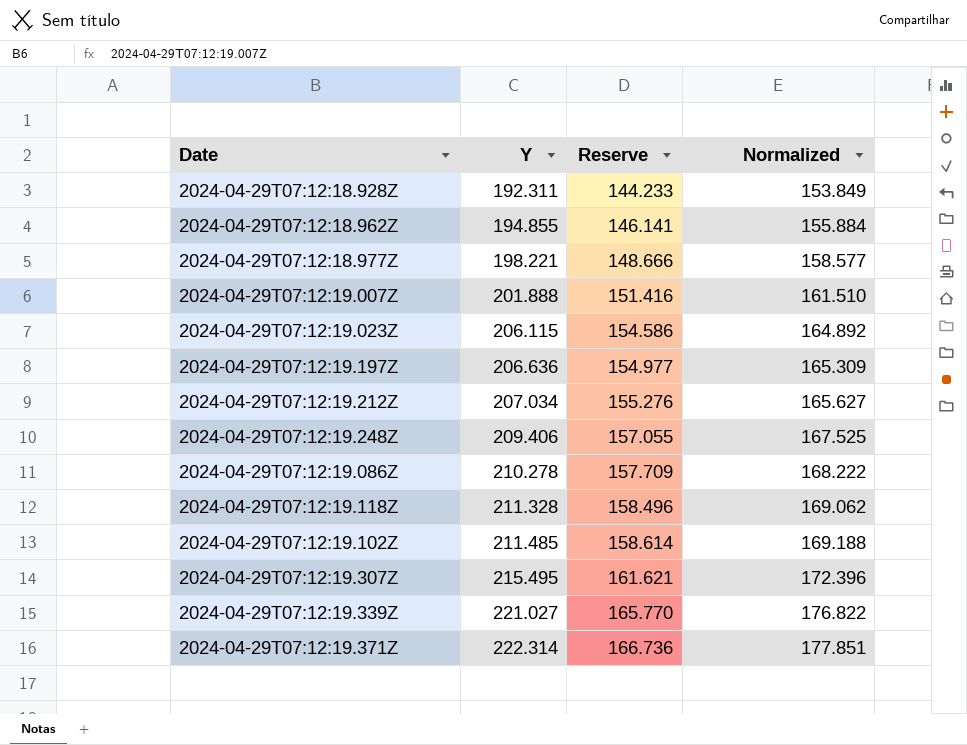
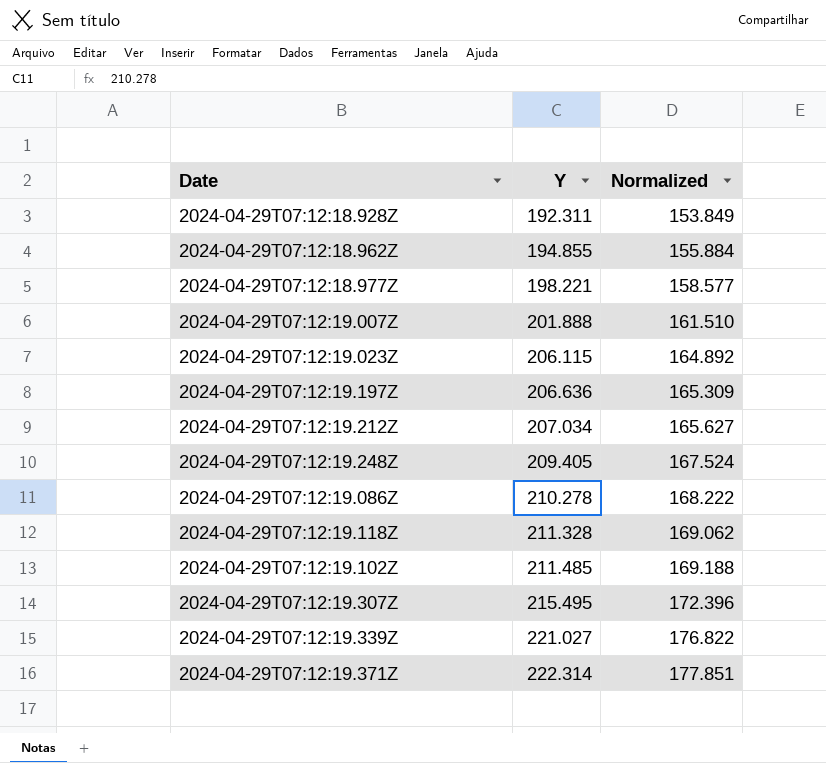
column Reserve | formula: [Y] * 0.75 -> none
2024-04-29T07:12:19.248Z | Y: 209.406 -> 209.405
2024-04-29T07:12:19.248Z | Normalized: 167.525 -> 167.524

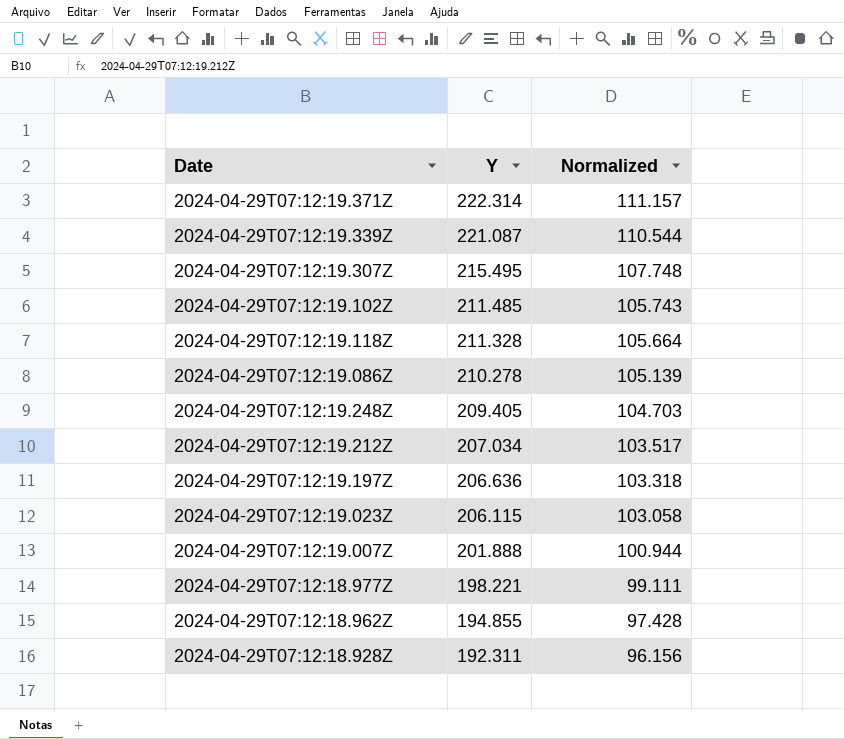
row order: Y ascending -> Y descending
column Normalized | formula: [Y] * 0.8 -> [Y] * 0.5
2024-04-29T07:12:19.339Z | Y: 221.027 -> 221.087

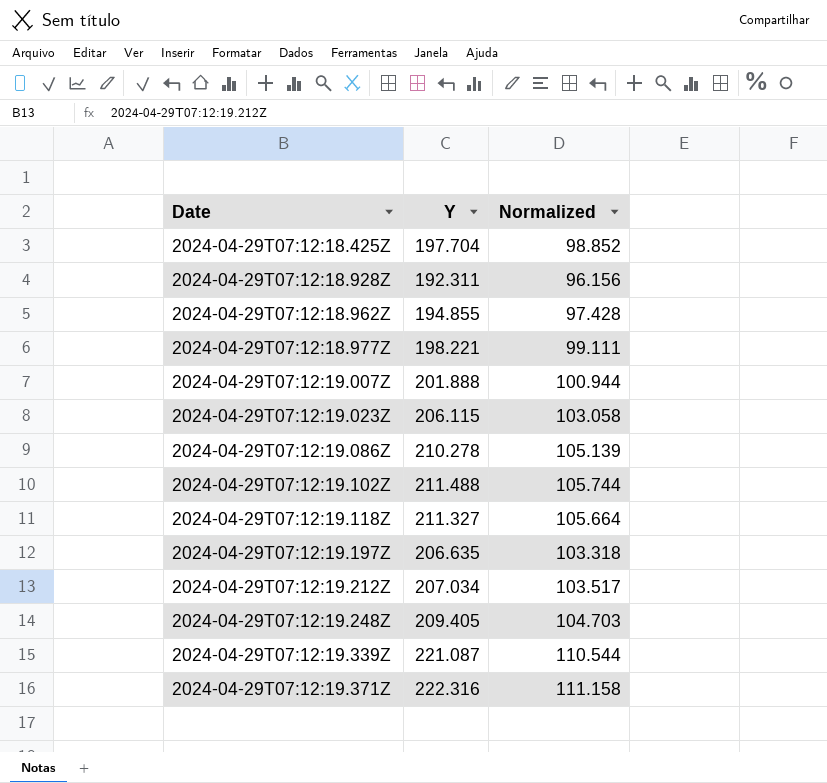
row order: Y descending -> Date ascending
row 2024-04-29T07:12:19.307Z: 215.495 | 107.748 -> none
row 2024-04-29T07:12:18.425Z: none -> 197.704 | 98.852
2024-04-29T07:12:19.102Z | Y: 211.485 -> 211.488
2024-04-29T07:12:19.102Z | Normalized: 105.743 -> 105.744
2024-04-29T07:12:19.118Z | Y: 211.328 -> 211.327
2024-04-29T07:12:19.197Z | Y: 206.636 -> 206.635
2024-04-29T07:12:19.371Z | Y: 222.314 -> 222.316
2024-04-29T07:12:19.371Z | Normalized: 111.157 -> 111.158

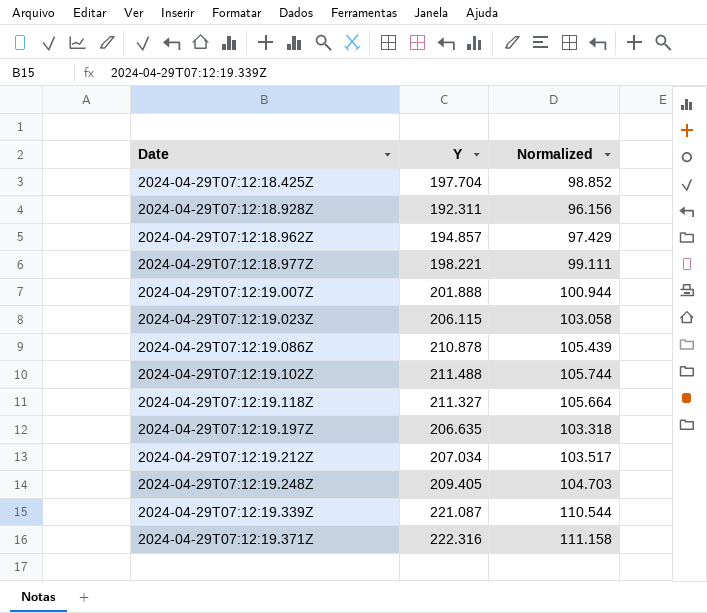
2024-04-29T07:12:18.962Z | Y: 194.855 -> 194.857
2024-04-29T07:12:18.962Z | Normalized: 97.428 -> 97.429
2024-04-29T07:12:19.086Z | Y: 210.278 -> 210.878
2024-04-29T07:12:19.086Z | Normalized: 105.139 -> 105.439

